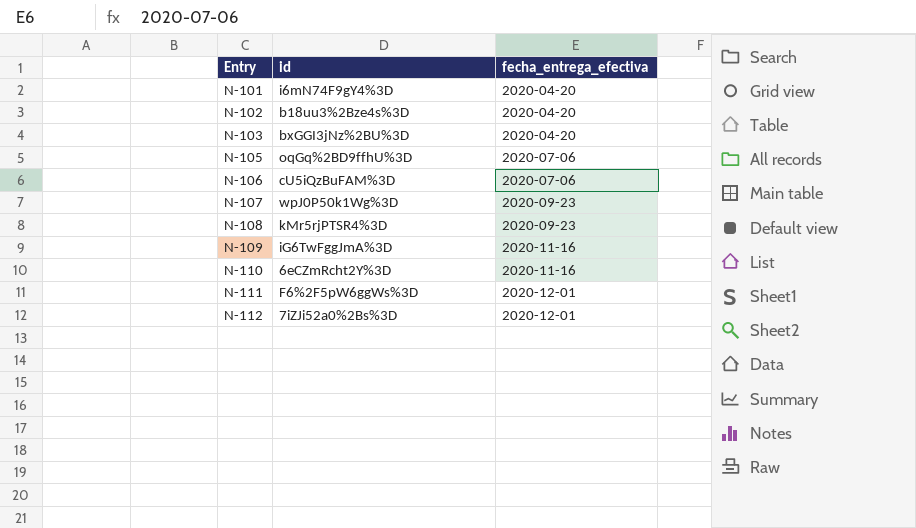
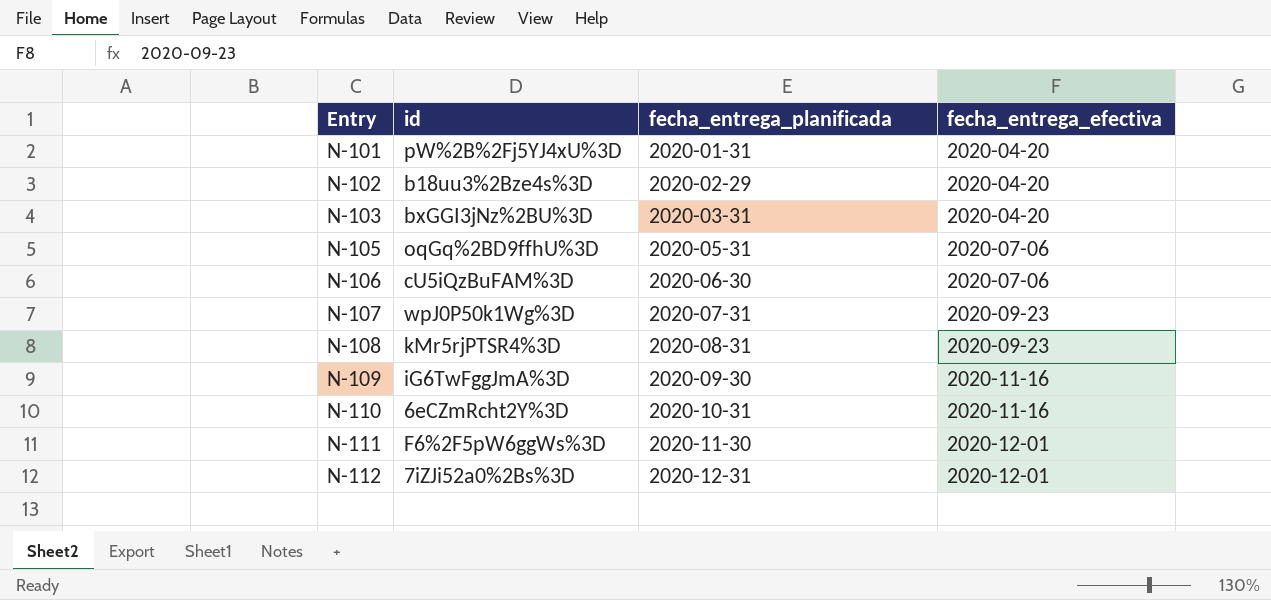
column fecha_entrega_planificada | position: none -> 3
N-101 | id: i6mN74F9gY4%3D -> pW%2B%2Fj5YJ4xU%3D

